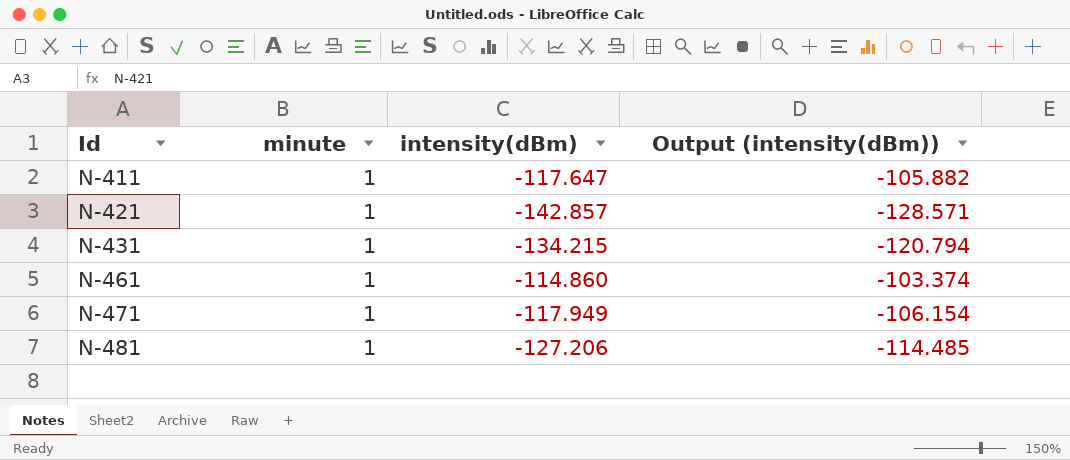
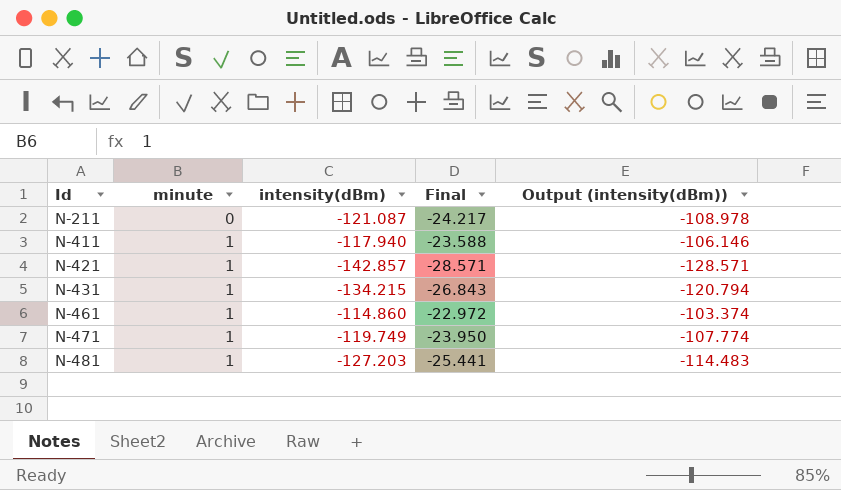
column Final | formula: none -> [intensity(dBm)] * 0.2
row N-211: none -> 0 | -121.087 | -24.217 | -108.978
N-411 | intensity(dBm): -117.647 -> -117.940
N-411 | Output (intensity(dBm)): -105.882 -> -106.146
N-471 | intensity(dBm): -117.949 -> -119.749
N-471 | Output (intensity(dBm)): -106.154 -> -107.774
N-481 | intensity(dBm): -127.206 -> -127.203
N-481 | Output (intensity(dBm)): -114.485 -> -114.483

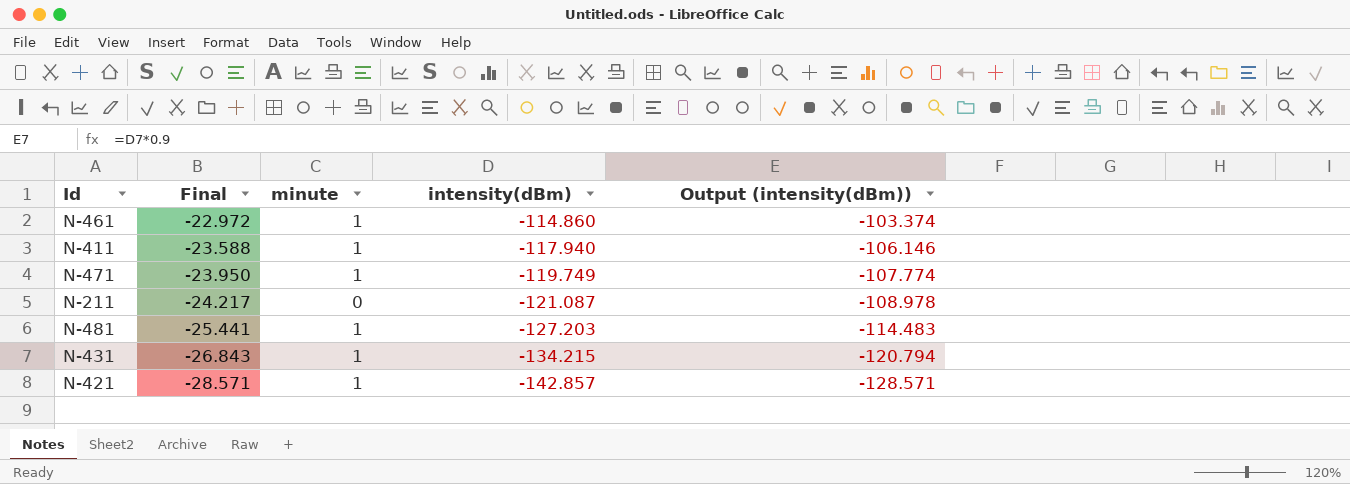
row order: Id ascending -> Final descending
column Final | position: 4 -> 2

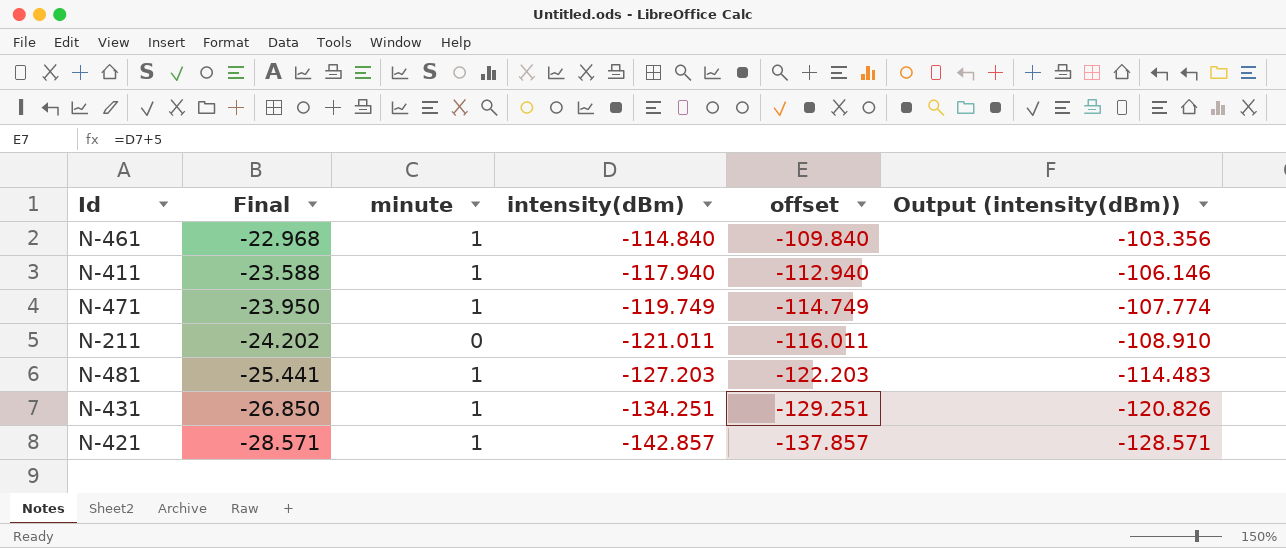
column offset | formula: none -> [intensity(dBm)] + 5
N-461 | Final: -22.972 -> -22.968
N-461 | intensity(dBm): -114.860 -> -114.840
N-461 | Output (intensity(dBm)): -103.374 -> -103.356
N-211 | Final: -24.217 -> -24.202
N-211 | intensity(dBm): -121.087 -> -121.011
N-211 | Output (intensity(dBm)): -108.978 -> -108.910
N-431 | Final: -26.843 -> -26.850
N-431 | intensity(dBm): -134.215 -> -134.251
N-431 | Output (intensity(dBm)): -120.794 -> -120.826

